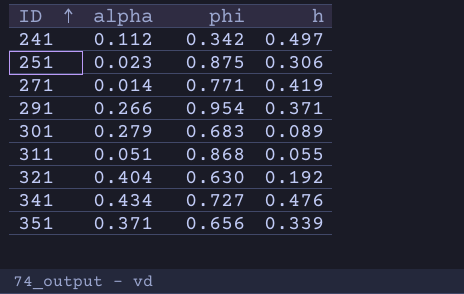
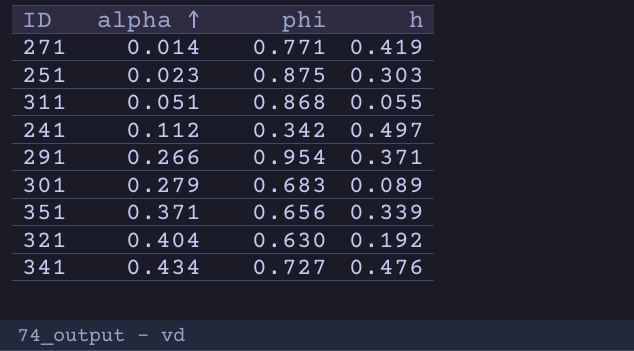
row order: ID ascending -> alpha ascending
251 | h: 0.306 -> 0.303

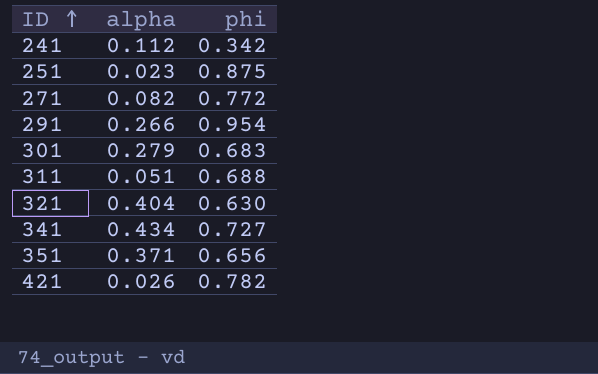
row order: alpha ascending -> ID ascending
column h | position: 4 -> none
271 | alpha: 0.014 -> 0.082
271 | phi: 0.771 -> 0.772
311 | phi: 0.868 -> 0.688
row 421: none -> 0.026 | 0.782

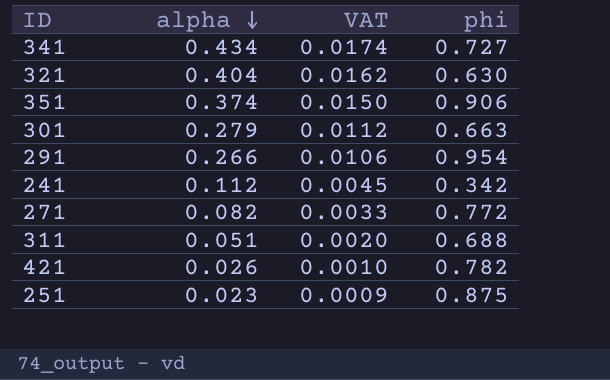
row order: ID ascending -> alpha descending
column VAT | formula: none -> [alpha] * 0.04
351 | alpha: 0.371 -> 0.374
351 | phi: 0.656 -> 0.906
301 | phi: 0.683 -> 0.663

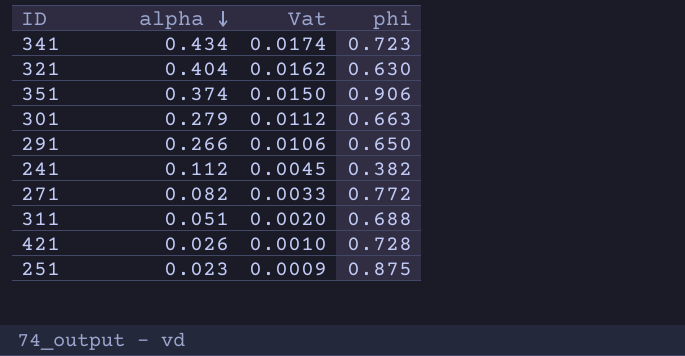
column name: VAT -> Vat
341 | phi: 0.727 -> 0.723
291 | phi: 0.954 -> 0.650
241 | phi: 0.342 -> 0.382
421 | phi: 0.782 -> 0.728

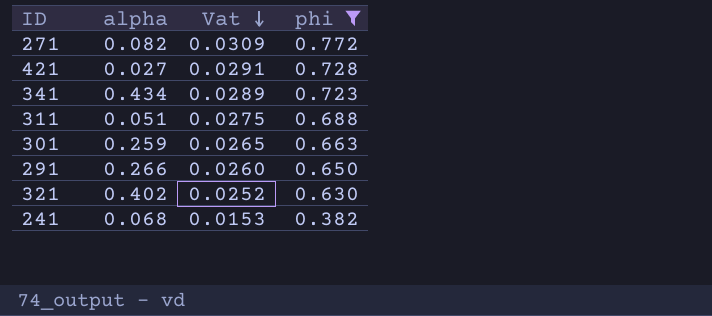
filter: none -> phi <= 0.772
row order: alpha descending -> Vat descending
column Vat | formula: [alpha] * 0.04 -> [phi] * 0.04
421 | alpha: 0.026 -> 0.027
301 | alpha: 0.279 -> 0.259
321 | alpha: 0.404 -> 0.402
241 | alpha: 0.112 -> 0.068

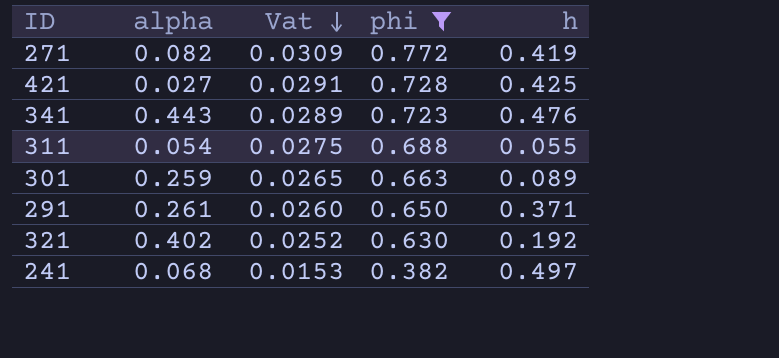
column h | position: none -> 5
341 | alpha: 0.434 -> 0.443
311 | alpha: 0.051 -> 0.054
291 | alpha: 0.266 -> 0.261

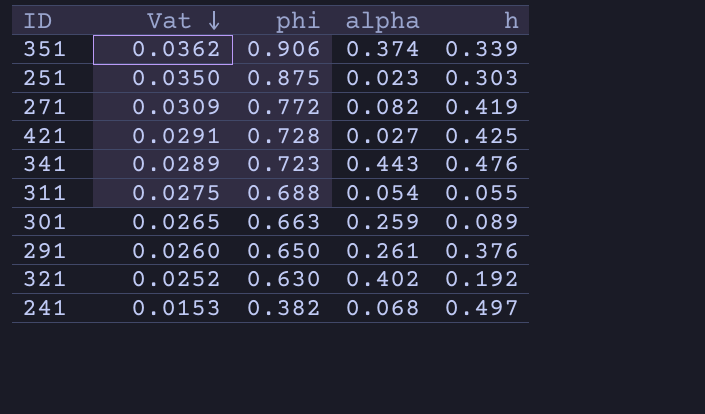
filter: phi <= 0.772 -> none
column alpha | position: 2 -> 4
291 | h: 0.371 -> 0.376

